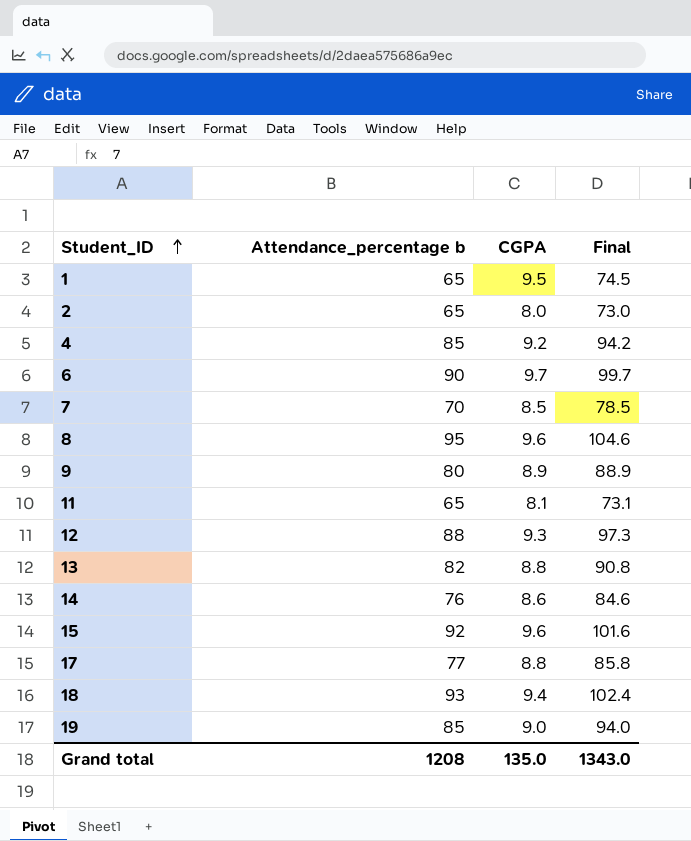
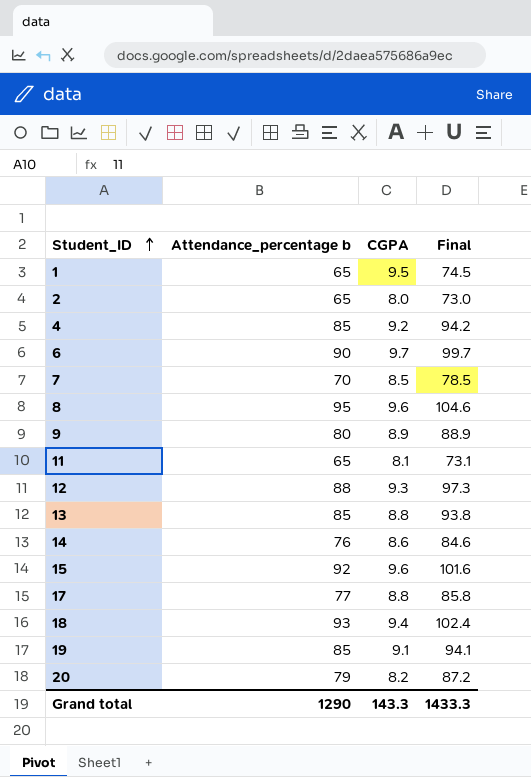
13 | Attendance_percentage b: 82 -> 85
13 | Final: 90.8 -> 93.8
19 | CGPA: 9.0 -> 9.1
19 | Final: 94.0 -> 94.1
row 20: none -> 79 | 8.2 | 87.2
Grand total | Attendance_percentage b: 1208 -> 1290
Grand total | CGPA: 135.0 -> 143.3
Grand total | Final: 1343.0 -> 1433.3

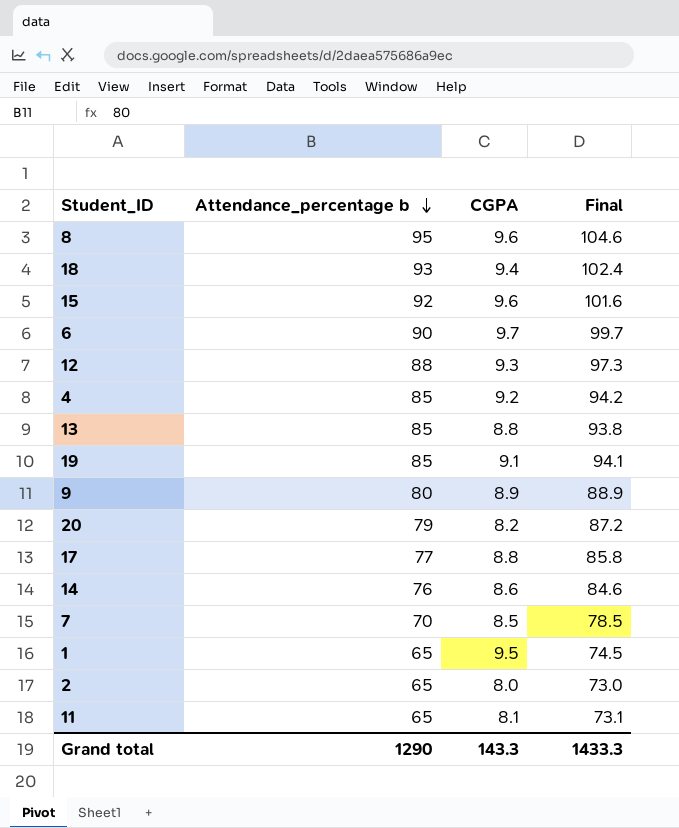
row order: Student_ID ascending -> Attendance_percentage b descending

